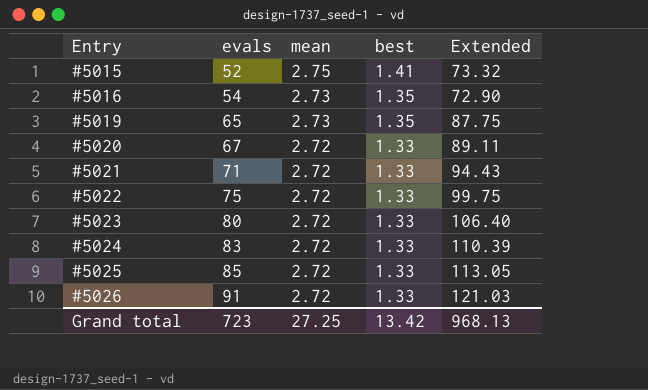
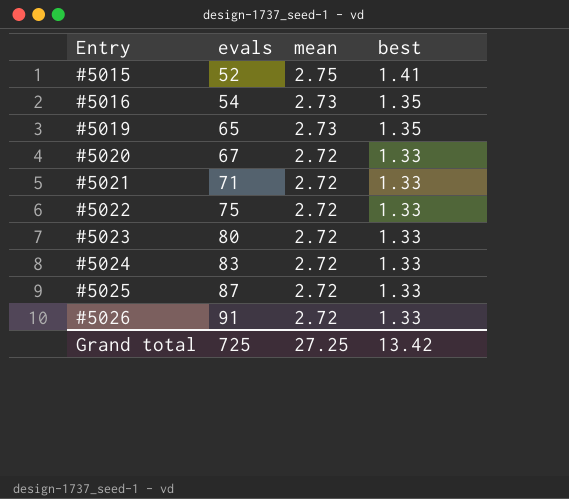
column Extended | formula: [evals] * [best] -> none
#5025 | evals: 85 -> 87
Grand total | evals: 723 -> 725

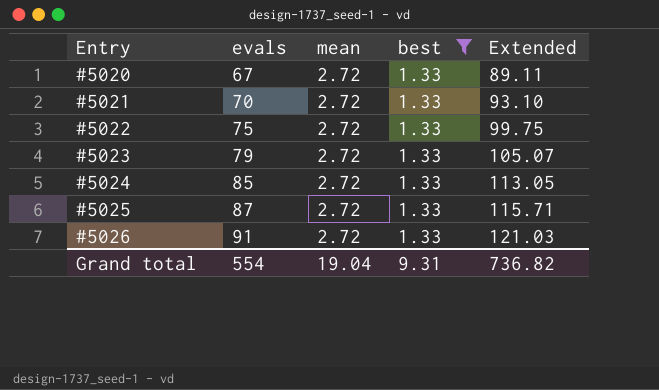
filter: none -> best = 1.33
column Extended | formula: none -> [evals] * [best]
#5021 | evals: 71 -> 70
#5023 | evals: 80 -> 79
#5024 | evals: 83 -> 85
Grand total | evals: 725 -> 554
Grand total | mean: 27.25 -> 19.04
Grand total | best: 13.42 -> 9.31

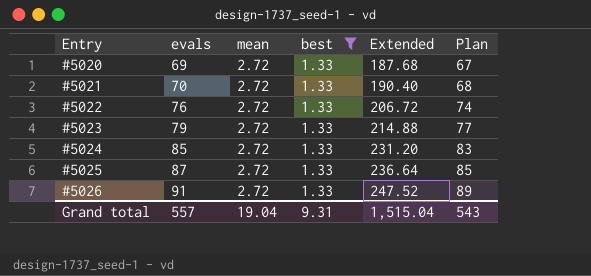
column Extended | formula: [evals] * [best] -> [evals] * [mean]
column Plan | formula: none -> [evals] - 2
#5020 | evals: 67 -> 69
#5022 | evals: 75 -> 76
Grand total | evals: 554 -> 557
Grand total | Extended: 736.82 -> 1,515.04

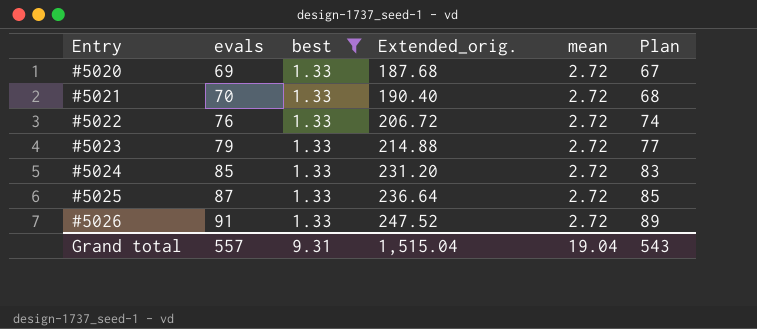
column name: Extended -> Extended_orig.
column mean | position: 3 -> 5

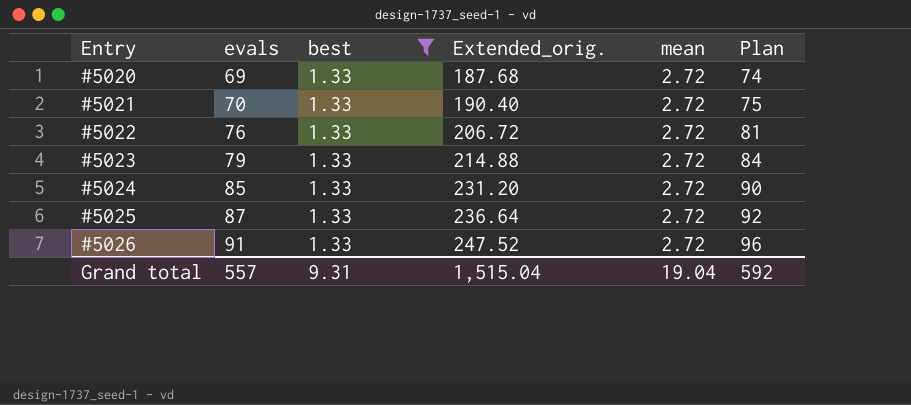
column Plan | formula: [evals] - 2 -> [evals] + 5
Grand total | Plan: 543 -> 592

